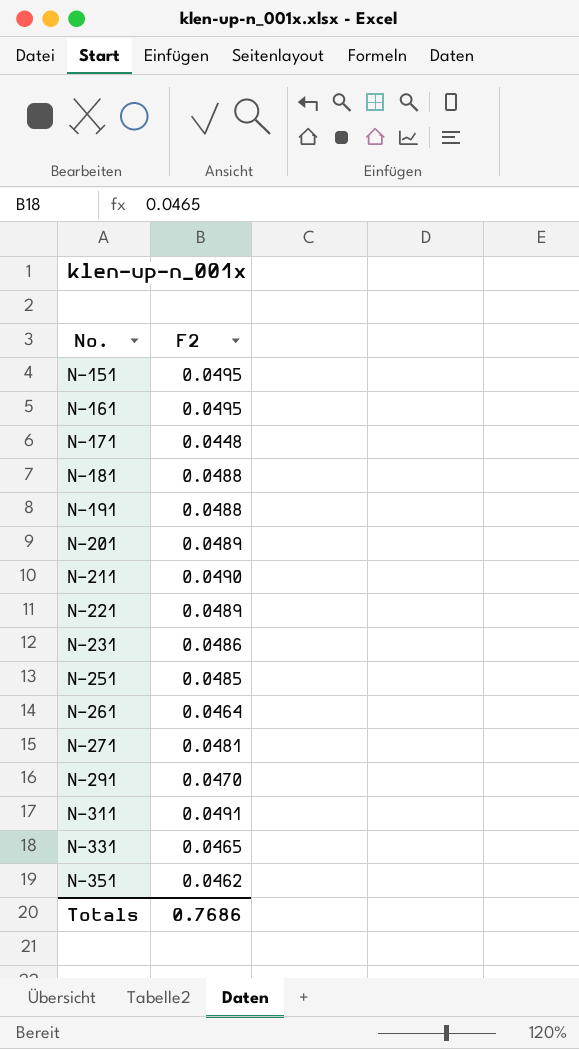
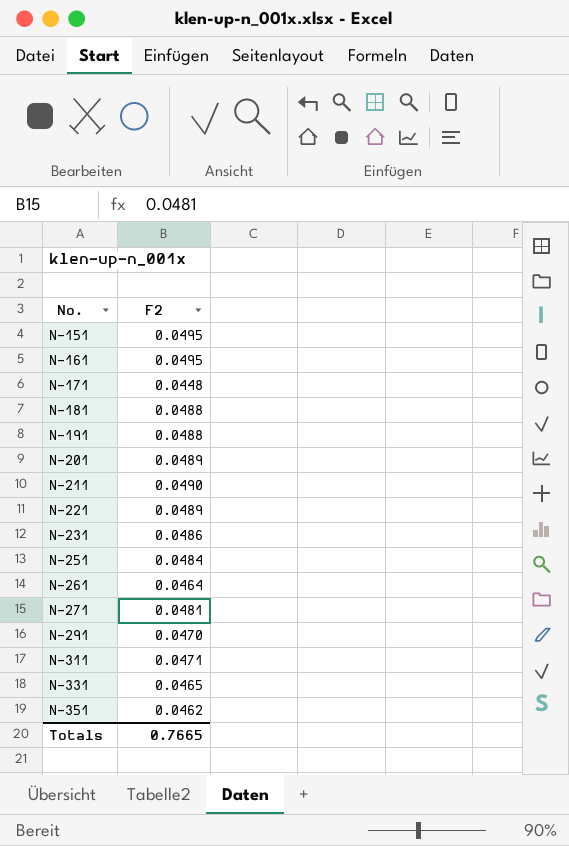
N-251 | F2: 0.0485 -> 0.0484
N-311 | F2: 0.0491 -> 0.0471
Totals | F2: 0.7686 -> 0.7665

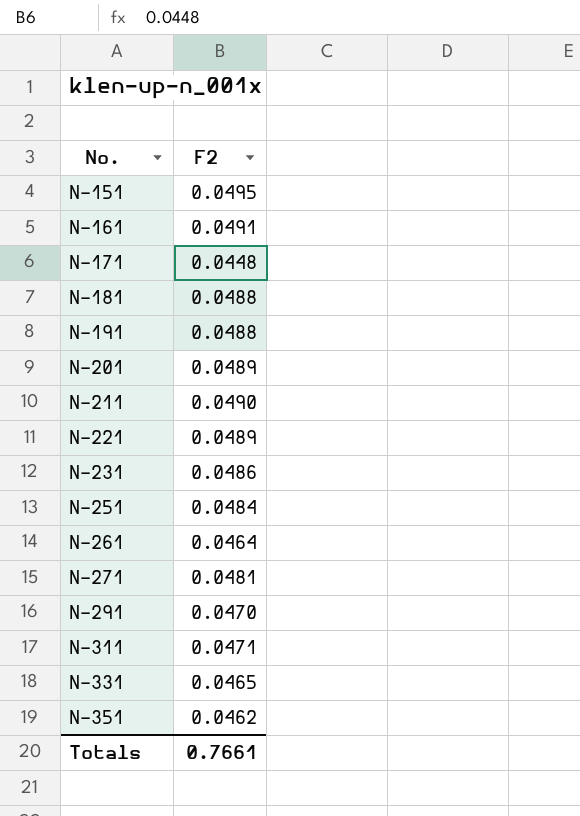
N-161 | F2: 0.0495 -> 0.0491
Totals | F2: 0.7665 -> 0.7661

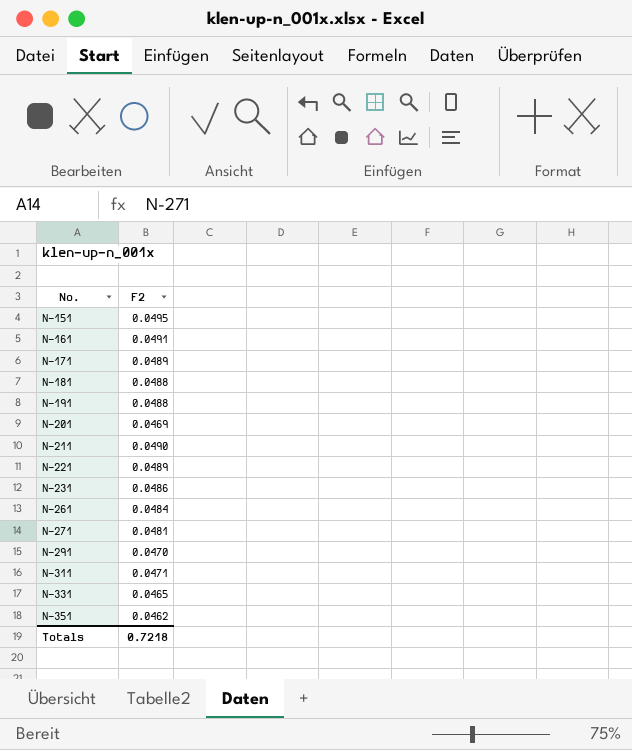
row N-251: 0.0484 -> none
N-171 | F2: 0.0448 -> 0.0489
N-201 | F2: 0.0489 -> 0.0469
N-261 | F2: 0.0464 -> 0.0484
Totals | F2: 0.7661 -> 0.7218

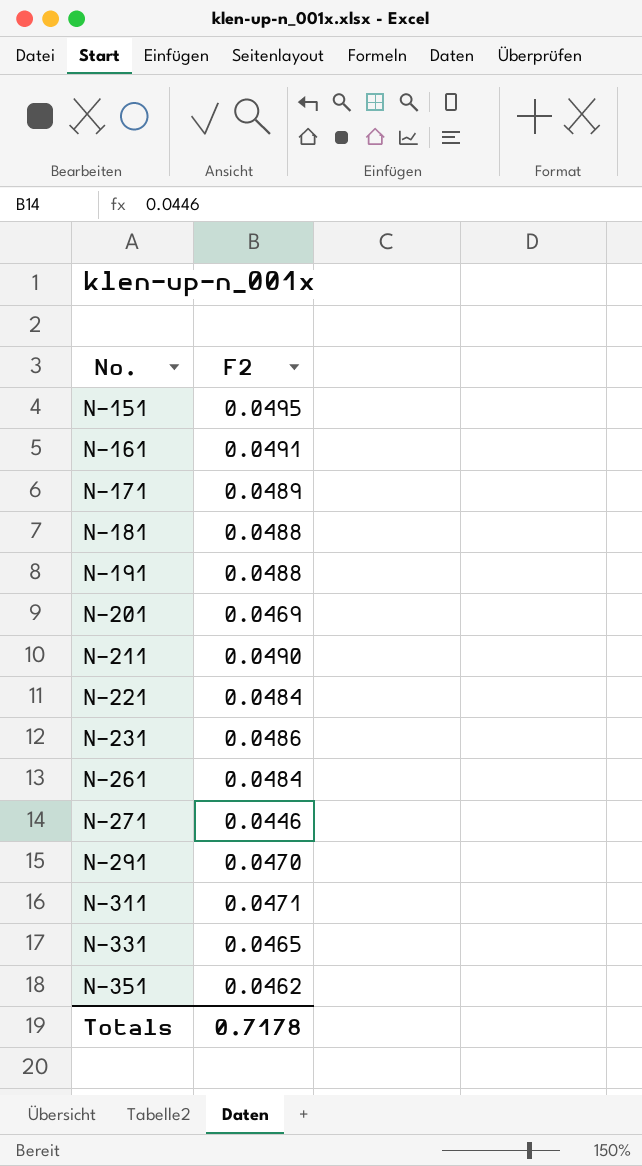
N-221 | F2: 0.0489 -> 0.0484
N-271 | F2: 0.0481 -> 0.0446
Totals | F2: 0.7218 -> 0.7178

